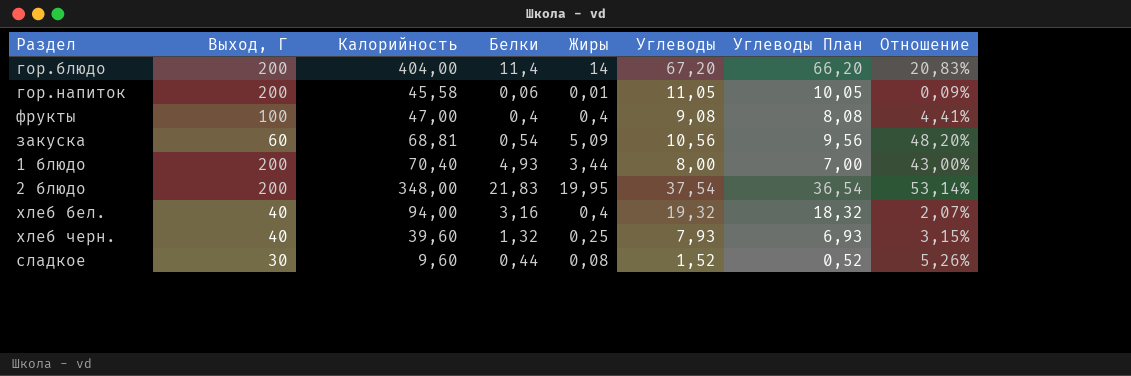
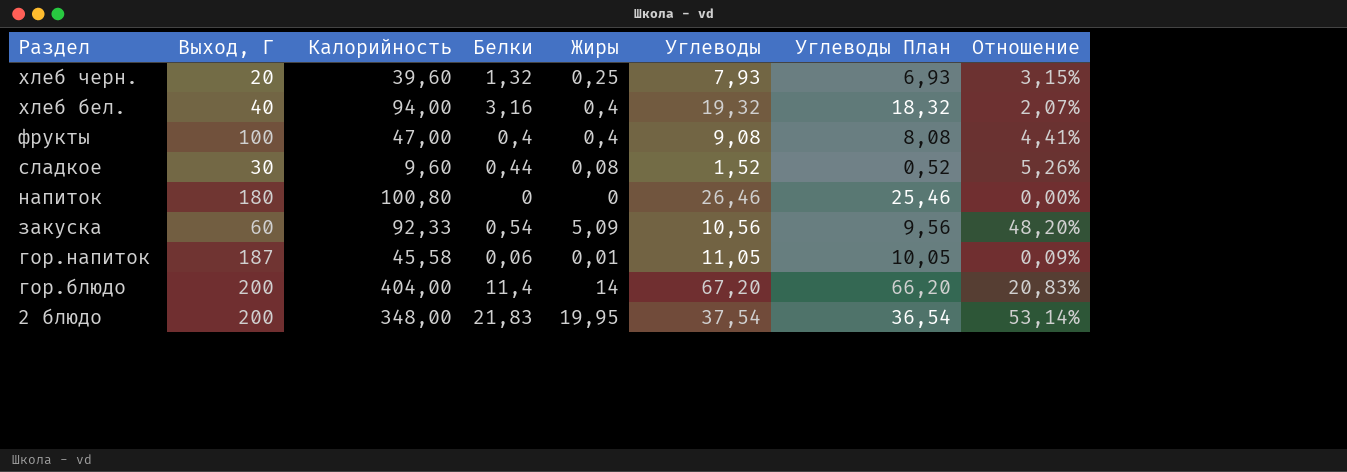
row order: none -> Раздел descending
row 1 блюдо: 200 | 70,40 | 4,93 | 3,44 | 8,00 | 7,00 | 43,00% -> none
хлеб черн. | Выход, Г: 40 -> 20
row напиток: none -> 180 | 100,80 | 0 | 0 | 26,46 | 25,46 | 0,00%
закуска | Калорийность: 68,81 -> 92,33
гор.напиток | Выход, Г: 200 -> 187

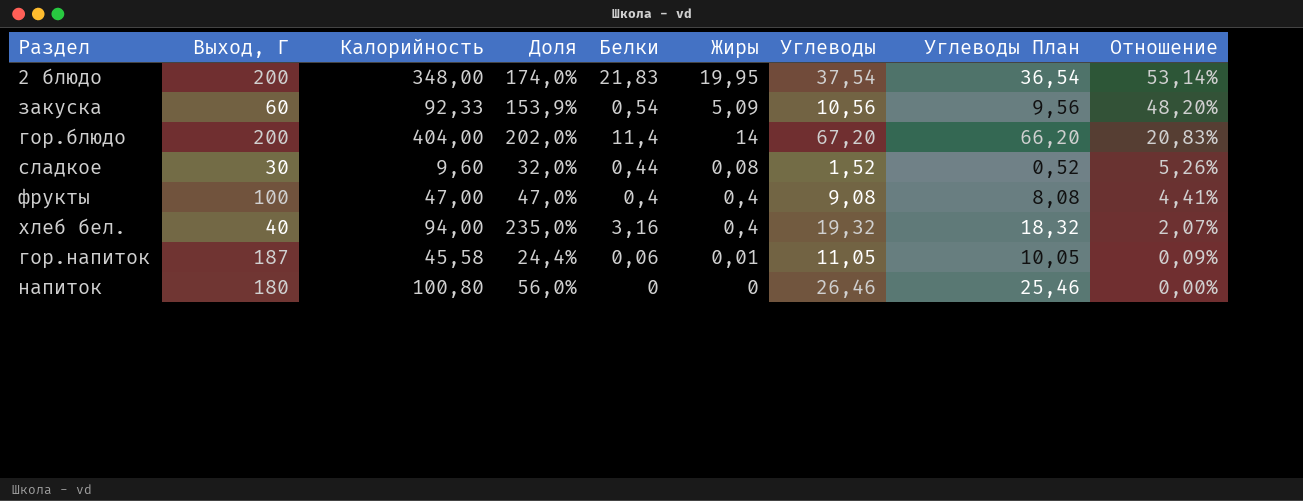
row order: Раздел descending -> Отношение descending
column Доля | formula: none -> [Калорийность] / [Выход, Г]
row хлеб черн.: 20 | 39,60 | 1,32 | 0,25 | 7,93 | 6,93 | 3,15% -> none

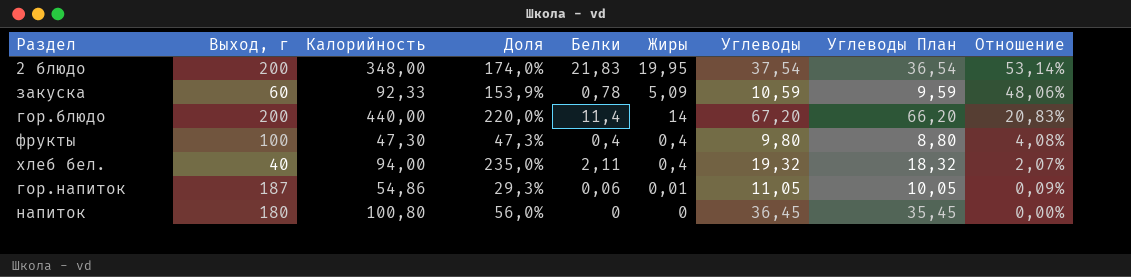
column name: Выход, Г -> Выход, г
row сладкое: 30 | 9,60 | 32,0% | 0,44 | 0,08 | 1,52 | 0,52 | 5,26% -> none
закуска | Белки: 0,54 -> 0,78
закуска | Углеводы: 10,56 -> 10,59
закуска | Углеводы План: 9,56 -> 9,59
закуска | Отношение: 48,20% -> 48,06%
гор.блюдо | Калорийность: 404,00 -> 440,00
гор.блюдо | Доля: 202,0% -> 220,0%
фрукты | Калорийность: 47,00 -> 47,30
фрукты | Доля: 47,0% -> 47,3%
фрукты | Углеводы: 9,08 -> 9,80
фрукты | Углеводы План: 8,08 -> 8,80
фрукты | Отношение: 4,41% -> 4,08%
хлеб бел. | Белки: 3,16 -> 2,11
гор.напиток | Калорийность: 45,58 -> 54,86
гор.напиток | Доля: 24,4% -> 29,3%
напиток | Углеводы: 26,46 -> 36,45
напиток | Углеводы План: 25,46 -> 35,45

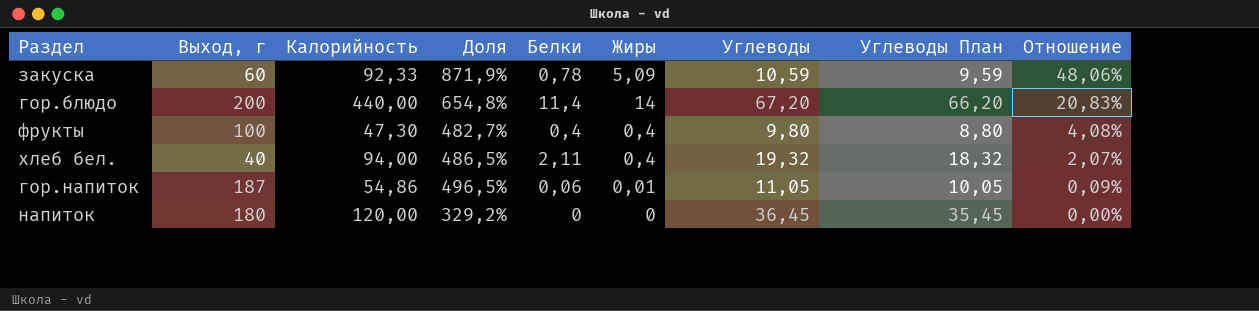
column Доля | formula: [Калорийность] / [Выход, г] -> [Калорийность] / [Углеводы]
row 2 блюдо: 200 | 348,00 | 174,0% | 21,83 | 19,95 | 37,54 | 36,54 | 53,14% -> none
напиток | Калорийность: 100,80 -> 120,00

